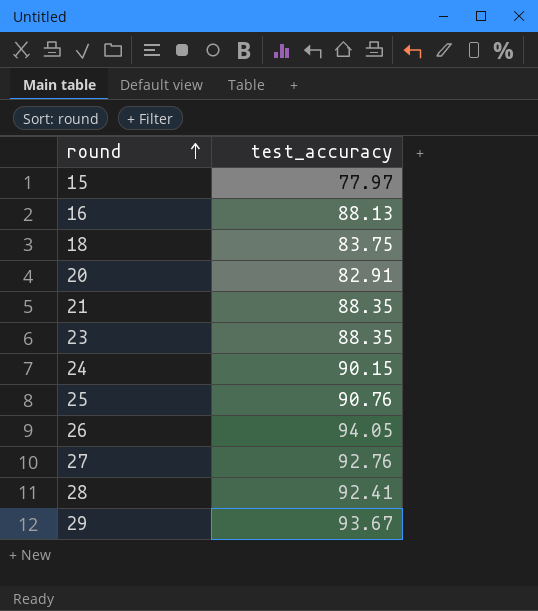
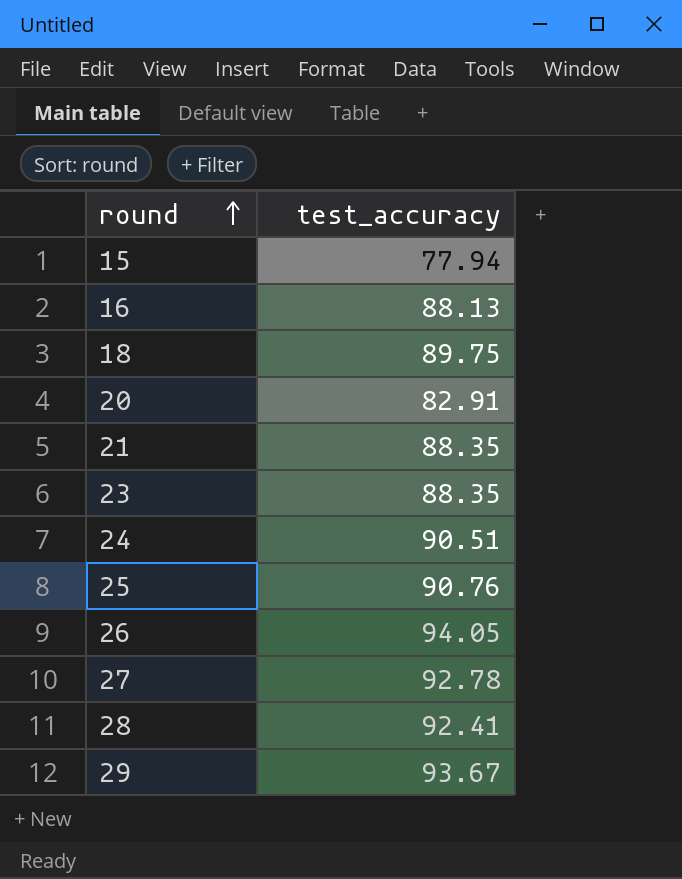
15 | test_accuracy: 77.97 -> 77.94
18 | test_accuracy: 83.75 -> 89.75
24 | test_accuracy: 90.15 -> 90.51
27 | test_accuracy: 92.76 -> 92.78

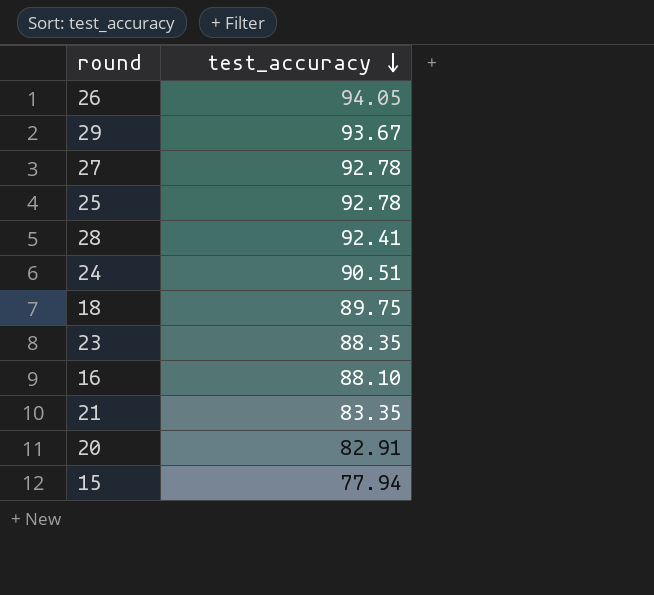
row order: round ascending -> test_accuracy descending
25 | test_accuracy: 90.76 -> 92.78
16 | test_accuracy: 88.13 -> 88.10
21 | test_accuracy: 88.35 -> 83.35

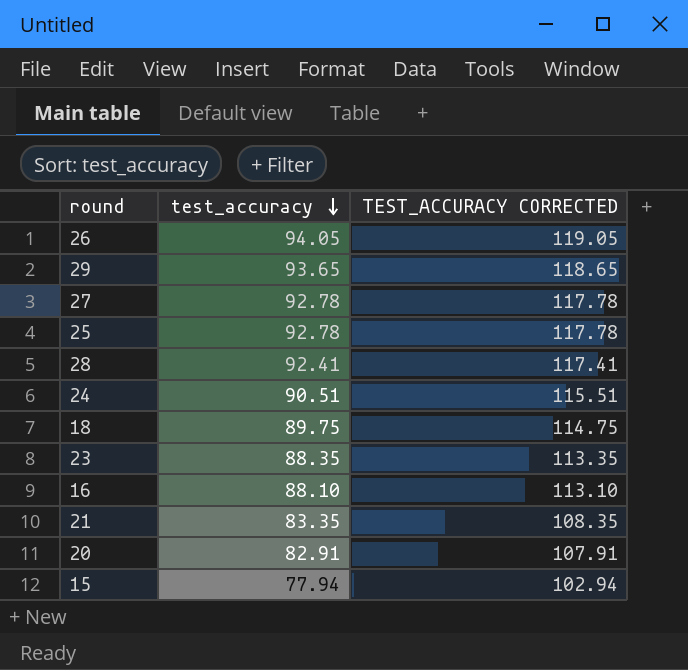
column TEST_ACCURACY CORRECTED | formula: none -> [test_accuracy] + 25
29 | test_accuracy: 93.67 -> 93.65

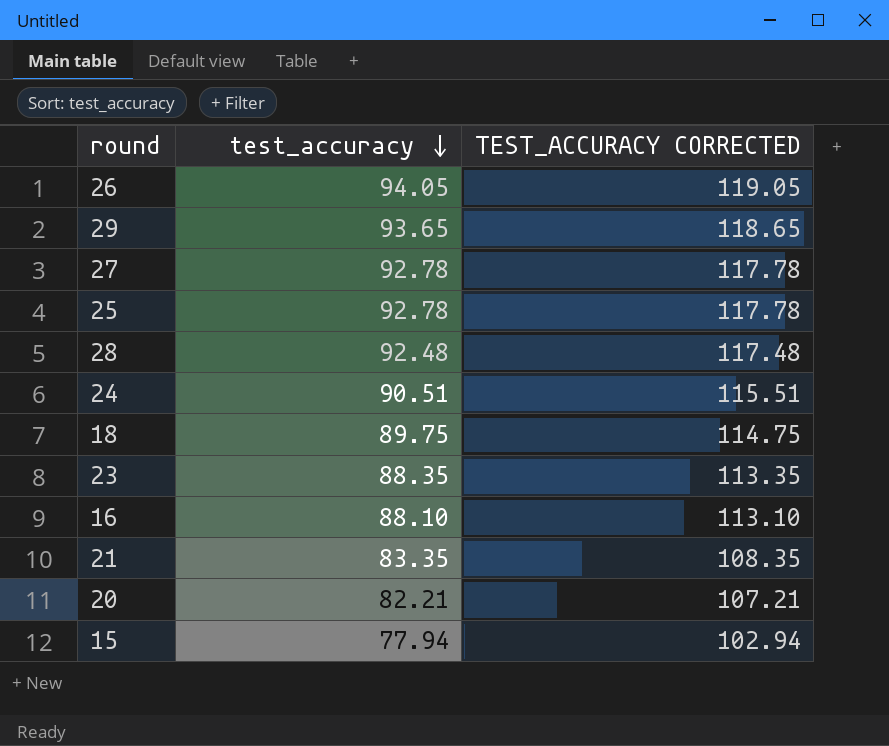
28 | test_accuracy: 92.41 -> 92.48
28 | TEST_ACCURACY CORRECTED: 117.41 -> 117.48
20 | test_accuracy: 82.91 -> 82.21
20 | TEST_ACCURACY CORRECTED: 107.91 -> 107.21

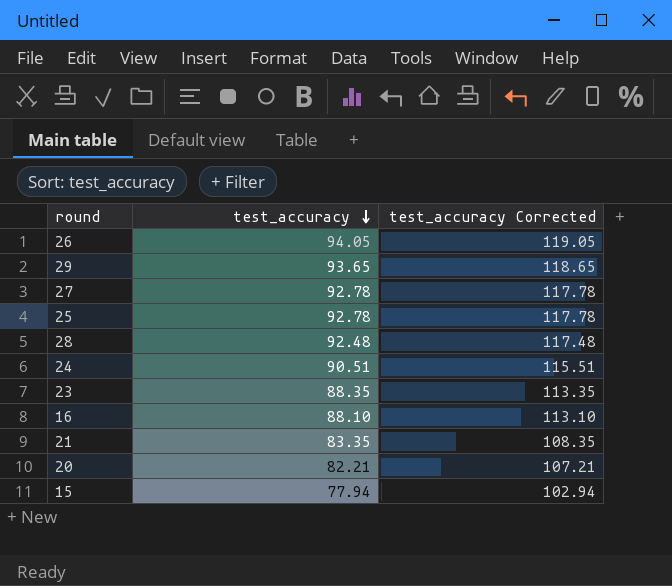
column name: TEST_ACCURACY CORRECTED -> test_accuracy Corrected
row 18: 89.75 | 114.75 -> none

